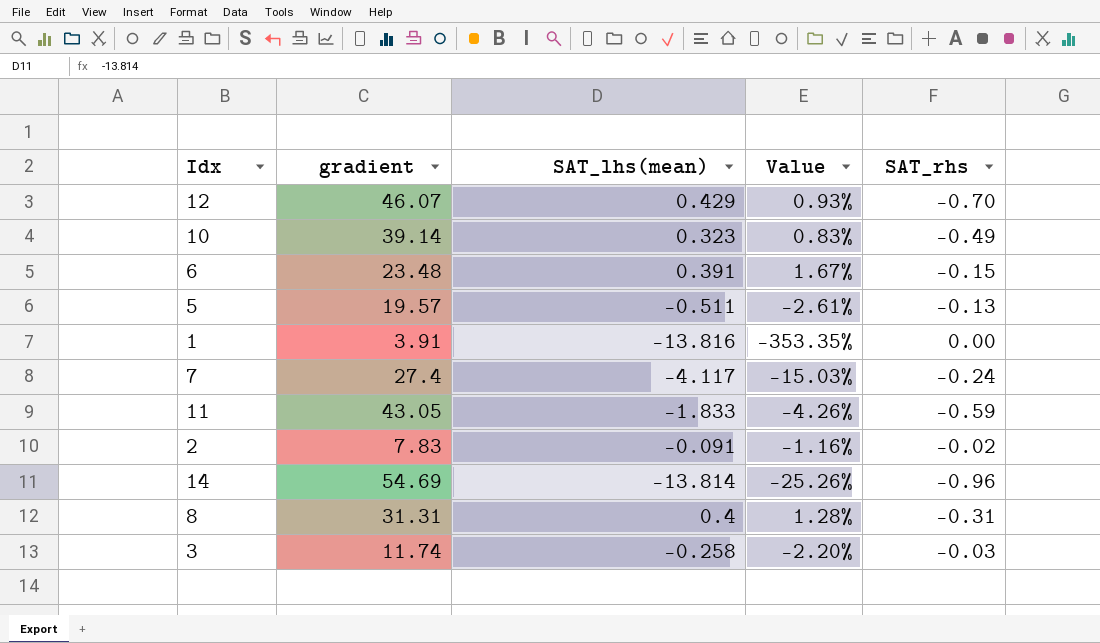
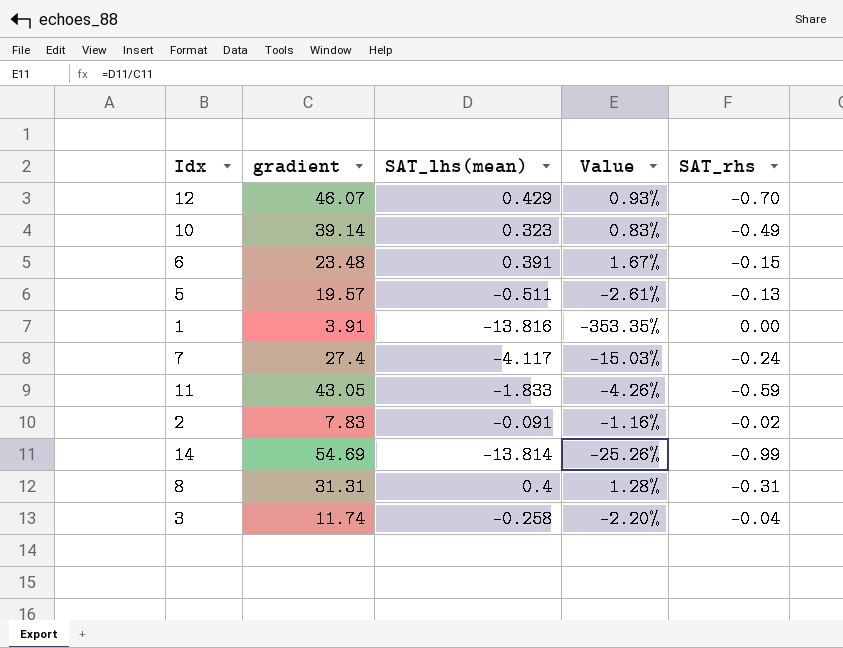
14 | SAT_rhs: -0.96 -> -0.99
3 | SAT_rhs: -0.03 -> -0.04

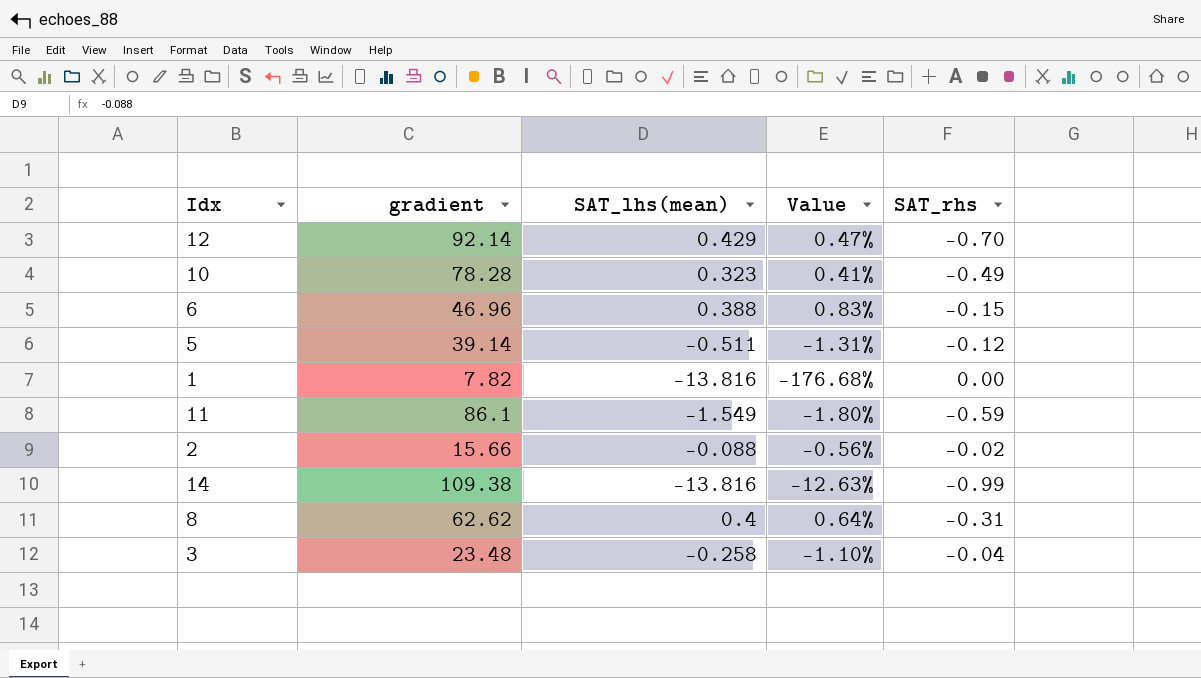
row 7: 27.4 | -4.117 | -15.03% | -0.24 -> none
12 | gradient: 46.07 -> 92.14
12 | Value: 0.93% -> 0.47%
10 | gradient: 39.14 -> 78.28
10 | Value: 0.83% -> 0.41%
6 | gradient: 23.48 -> 46.96
6 | SAT_lhs(mean): 0.391 -> 0.388
6 | Value: 1.67% -> 0.83%
5 | gradient: 19.57 -> 39.14
5 | Value: -2.61% -> -1.31%
5 | SAT_rhs: -0.13 -> -0.12
1 | gradient: 3.91 -> 7.82
1 | Value: -353.35% -> -176.68%
11 | gradient: 43.05 -> 86.1
11 | SAT_lhs(mean): -1.833 -> -1.549
11 | Value: -4.26% -> -1.80%
2 | gradient: 7.83 -> 15.66
2 | SAT_lhs(mean): -0.091 -> -0.088
2 | Value: -1.16% -> -0.56%
14 | gradient: 54.69 -> 109.38
14 | SAT_lhs(mean): -13.814 -> -13.816
14 | Value: -25.26% -> -12.63%
8 | gradient: 31.31 -> 62.62
8 | Value: 1.28% -> 0.64%
3 | gradient: 11.74 -> 23.48
3 | Value: -2.20% -> -1.10%

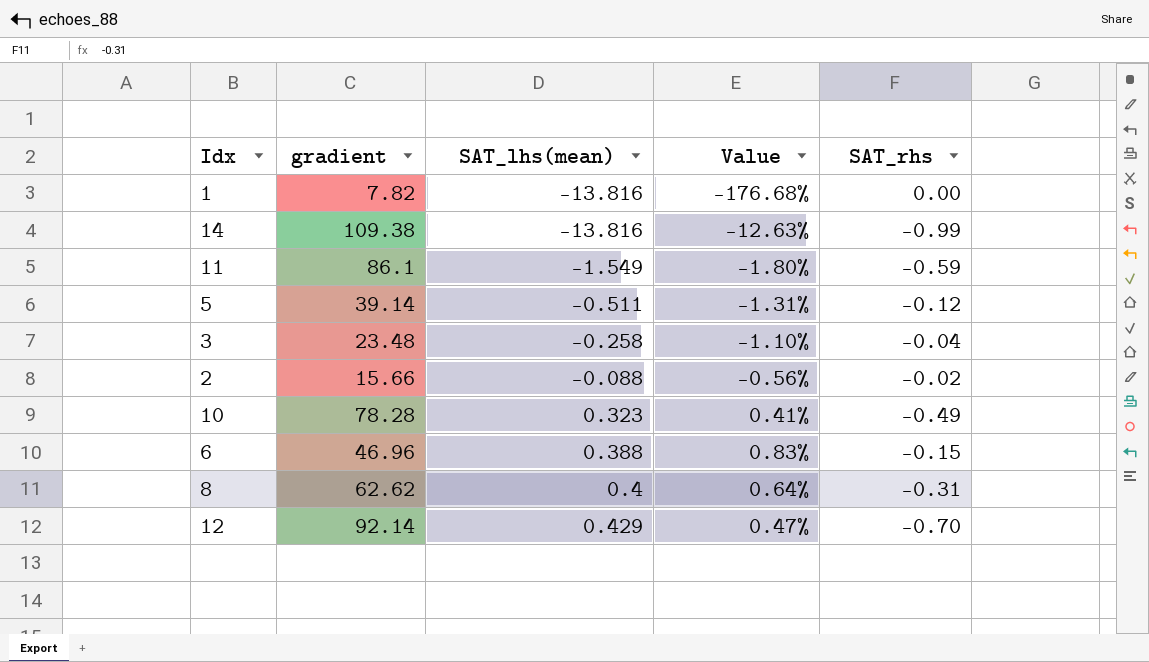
row order: none -> SAT_lhs(mean) ascending

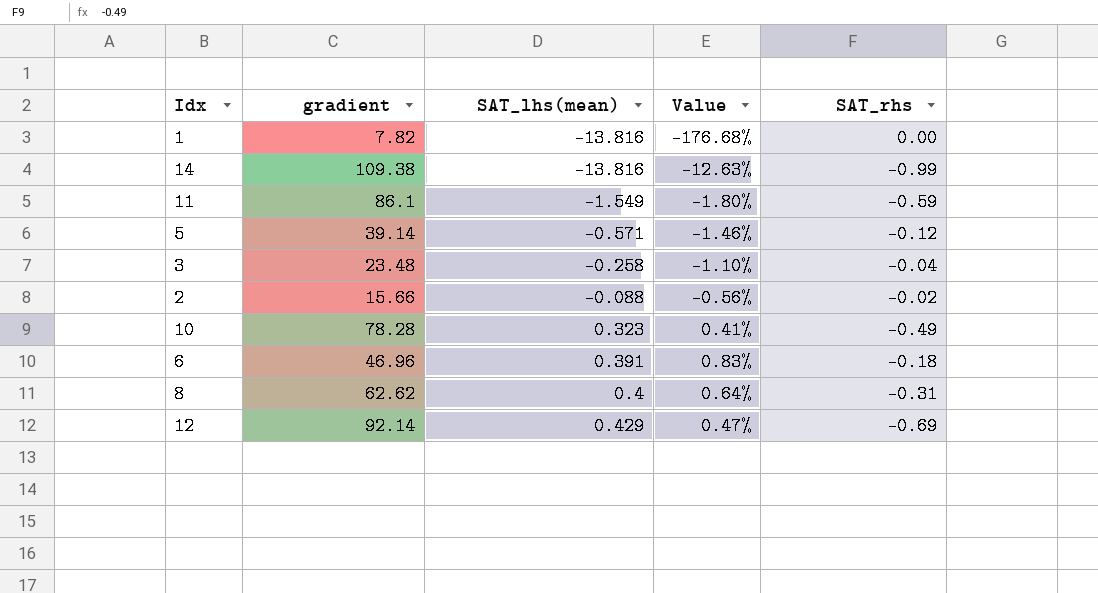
5 | SAT_lhs(mean): -0.511 -> -0.571
5 | Value: -1.31% -> -1.46%
6 | SAT_lhs(mean): 0.388 -> 0.391
6 | SAT_rhs: -0.15 -> -0.18
12 | SAT_rhs: -0.70 -> -0.69

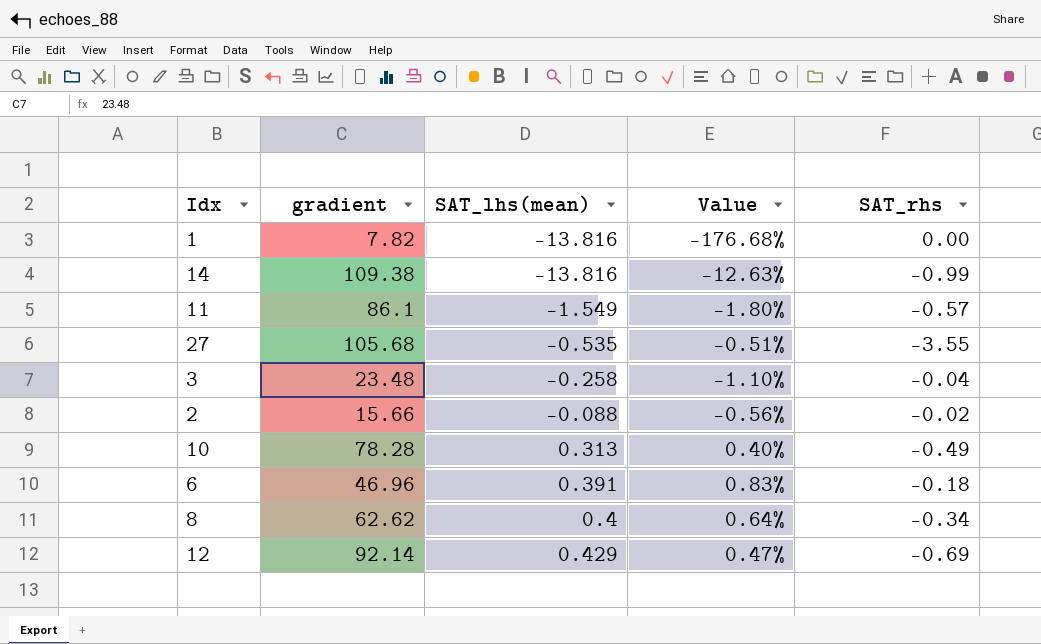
row 5: 39.14 | -0.571 | -1.46% | -0.12 -> none
11 | SAT_rhs: -0.59 -> -0.57
row 27: none -> 105.68 | -0.535 | -0.51% | -3.55
10 | SAT_lhs(mean): 0.323 -> 0.313
10 | Value: 0.41% -> 0.40%
8 | SAT_rhs: -0.31 -> -0.34

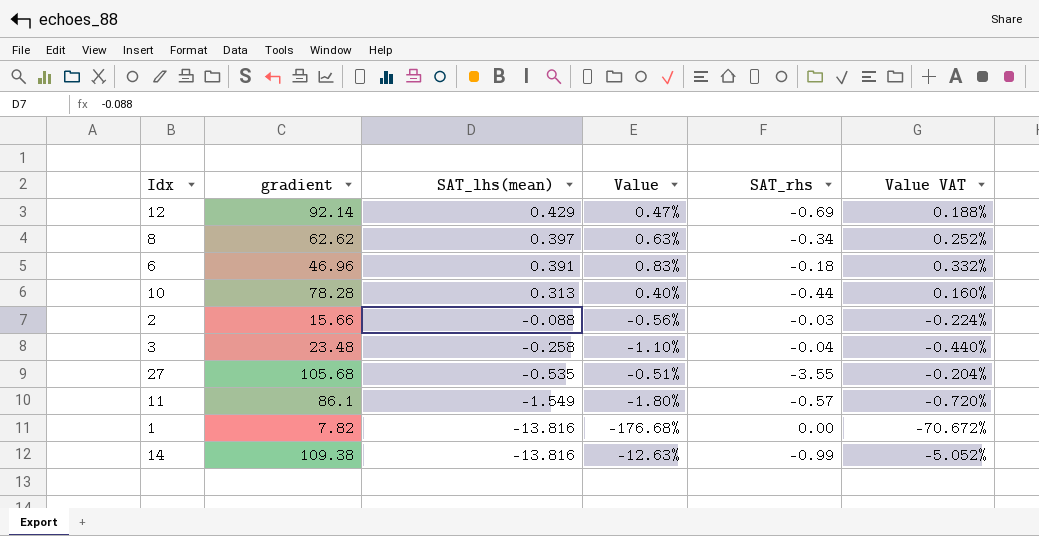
row order: SAT_lhs(mean) ascending -> SAT_lhs(mean) descending
column Value VAT | formula: none -> [Value] * 0.4
8 | SAT_lhs(mean): 0.4 -> 0.397
8 | Value: 0.64% -> 0.63%
10 | SAT_rhs: -0.49 -> -0.44
2 | SAT_rhs: -0.02 -> -0.03

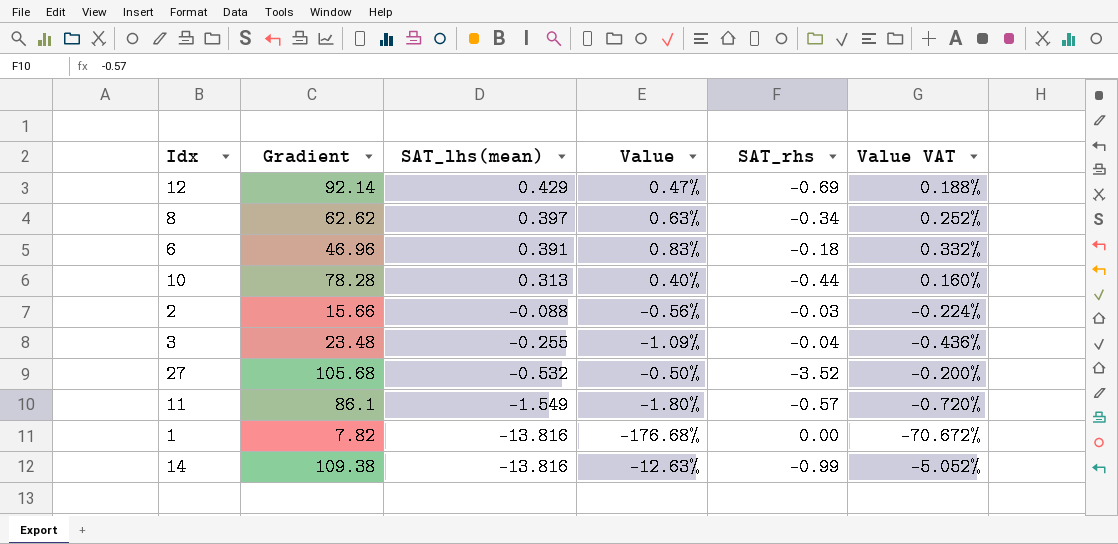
column name: gradient -> Gradient
3 | SAT_lhs(mean): -0.258 -> -0.255
3 | Value: -1.10% -> -1.09%
3 | Value VAT: -0.440% -> -0.436%
27 | SAT_lhs(mean): -0.535 -> -0.532
27 | Value: -0.51% -> -0.50%
27 | SAT_rhs: -3.55 -> -3.52
27 | Value VAT: -0.204% -> -0.200%

